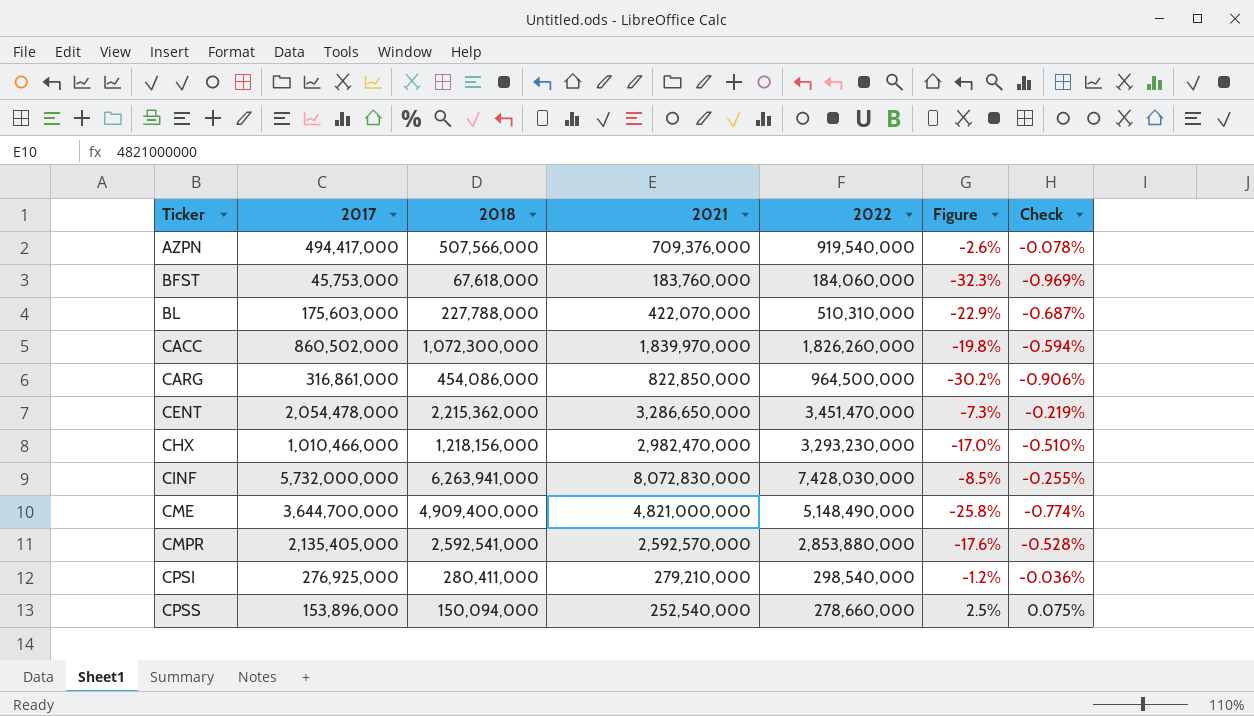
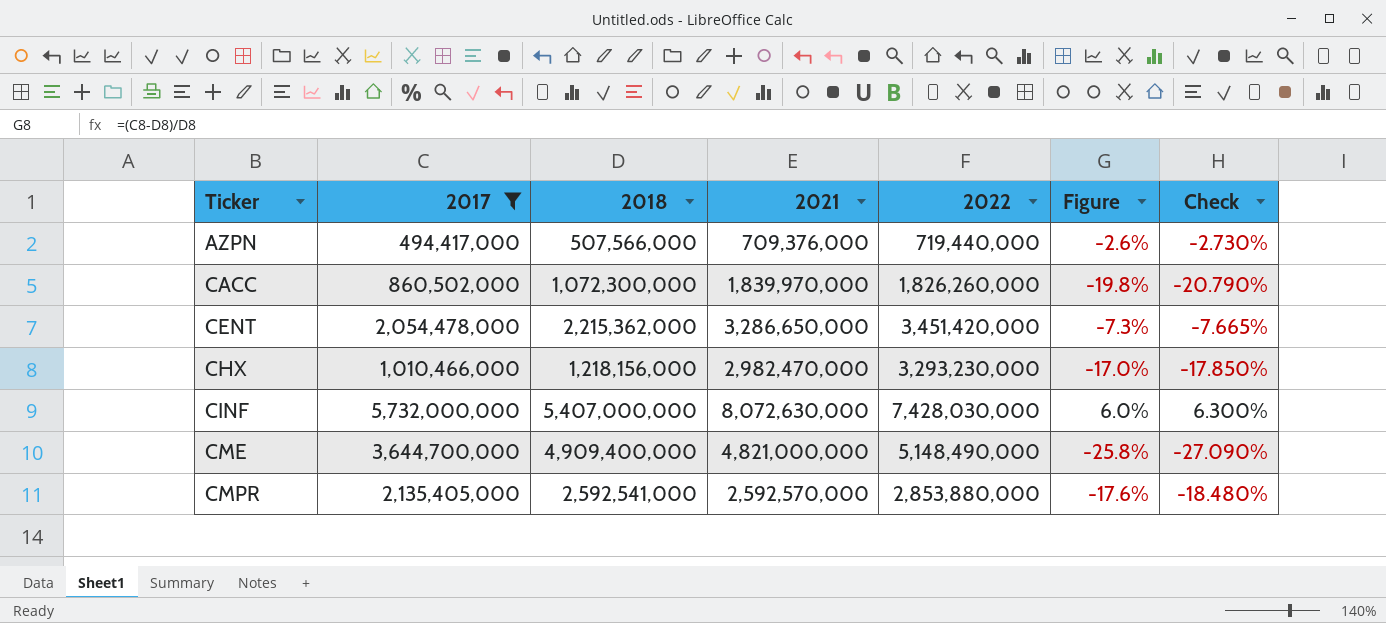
filter: none -> 2017 >= 494,417,000
column Check | formula: [Figure] * 0.03 -> [Figure] * 1.05
AZPN | 2022: 919,540,000 -> 719,440,000
CENT | 2022: 3,451,470,000 -> 3,451,420,000
CINF | 2018: 6,263,941,000 -> 5,407,000,000
CINF | 2021: 8,072,830,000 -> 8,072,630,000
CINF | Figure: -8.5% -> 6.0%

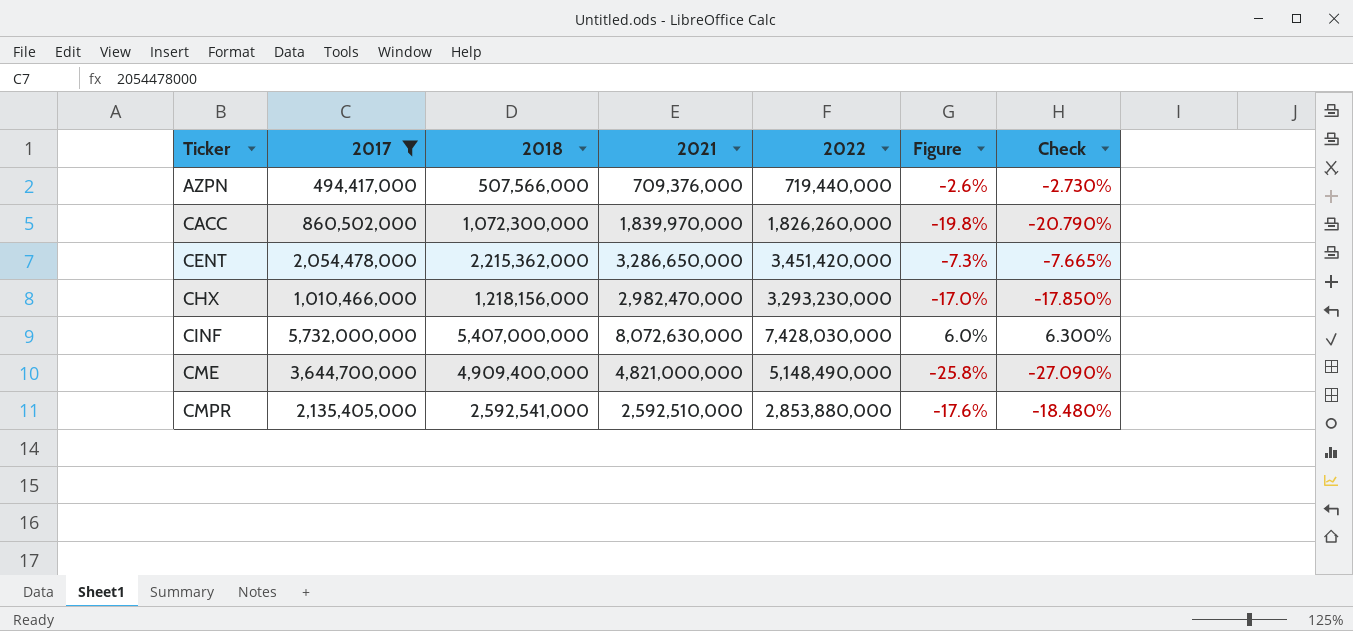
CMPR | 2021: 2,592,570,000 -> 2,592,510,000

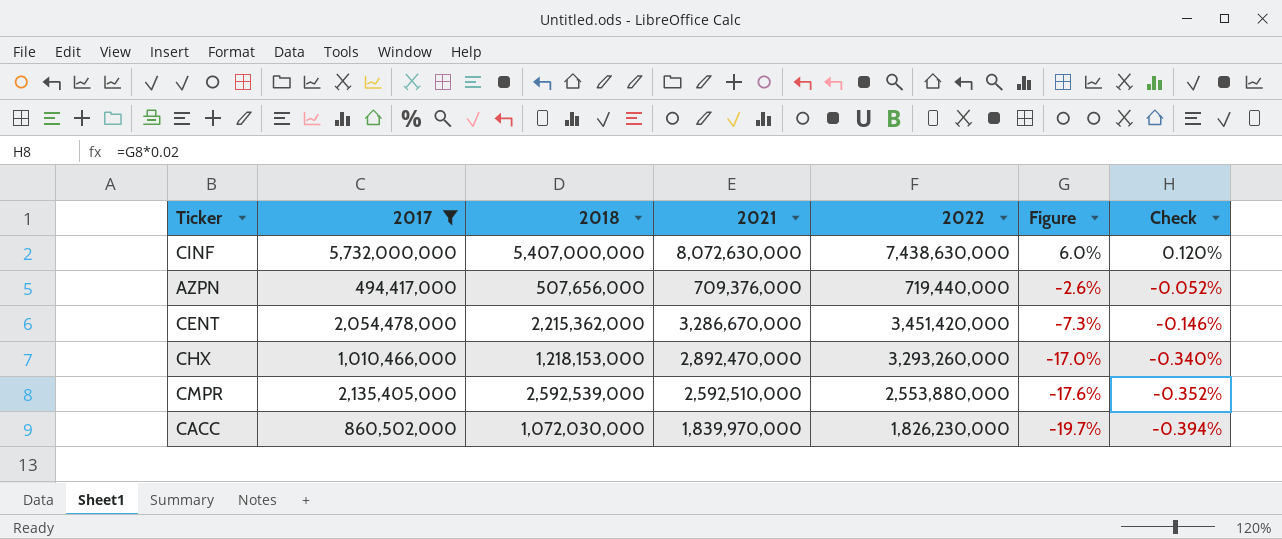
row order: Ticker ascending -> Figure descending
column Check | formula: [Figure] * 1.05 -> [Figure] * 0.02
row CME: 3,644,700,000 | 4,909,400,000 | 4,821,000,000 | 5,148,490,000 | -25.8% | -27.090% -> none
CINF | 2022: 7,428,030,000 -> 7,438,630,000
AZPN | 2018: 507,566,000 -> 507,656,000
CENT | 2021: 3,286,650,000 -> 3,286,670,000
CHX | 2018: 1,218,156,000 -> 1,218,153,000
CHX | 2021: 2,982,470,000 -> 2,892,470,000
CHX | 2022: 3,293,230,000 -> 3,293,260,000
CMPR | 2018: 2,592,541,000 -> 2,592,539,000
CMPR | 2022: 2,853,880,000 -> 2,553,880,000
CACC | 2018: 1,072,300,000 -> 1,072,030,000
CACC | 2022: 1,826,260,000 -> 1,826,230,000
CACC | Figure: -19.8% -> -19.7%

